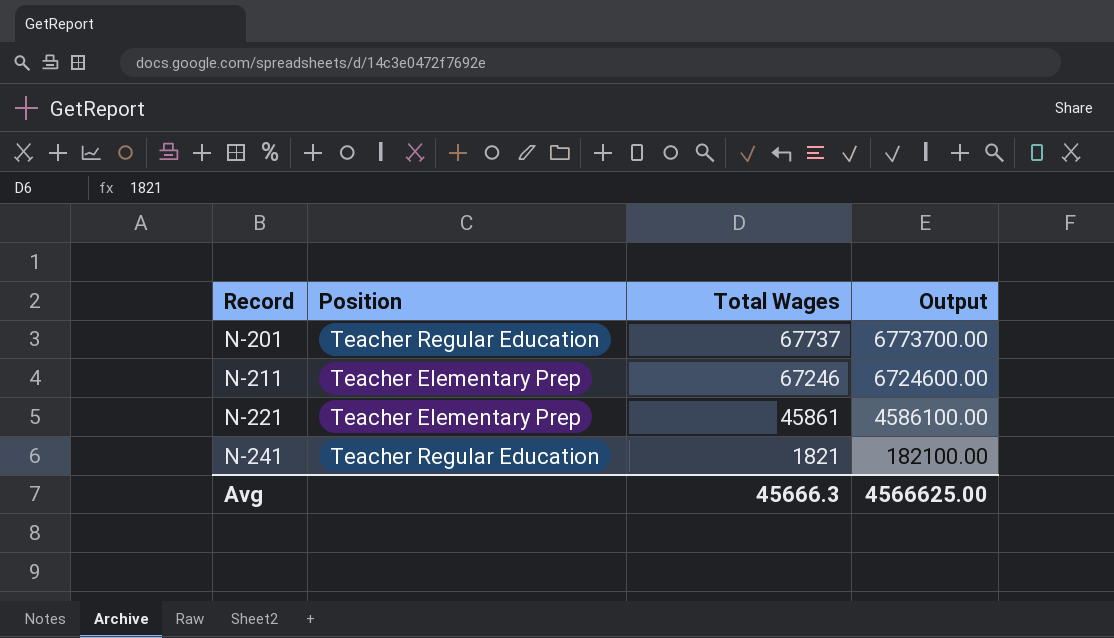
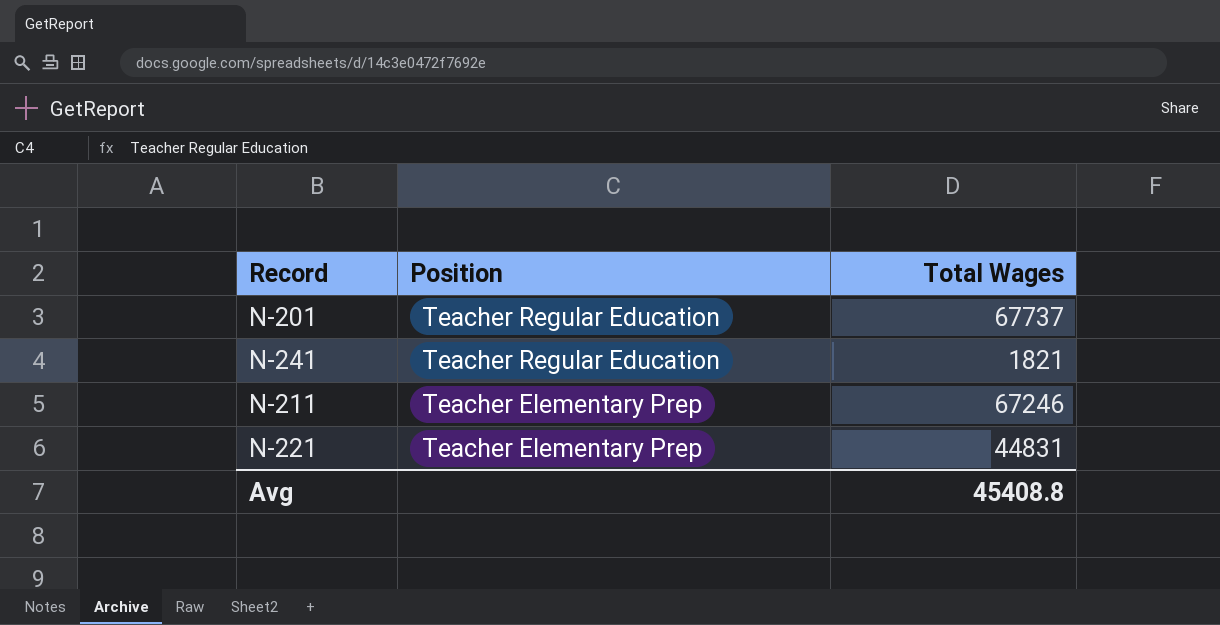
row order: Record ascending -> Position descending
column Output | formula: [Total Wages] * 100 -> none
N-221 | Total Wages: 45861 -> 44831
Avg | Total Wages: 45666.3 -> 45408.8

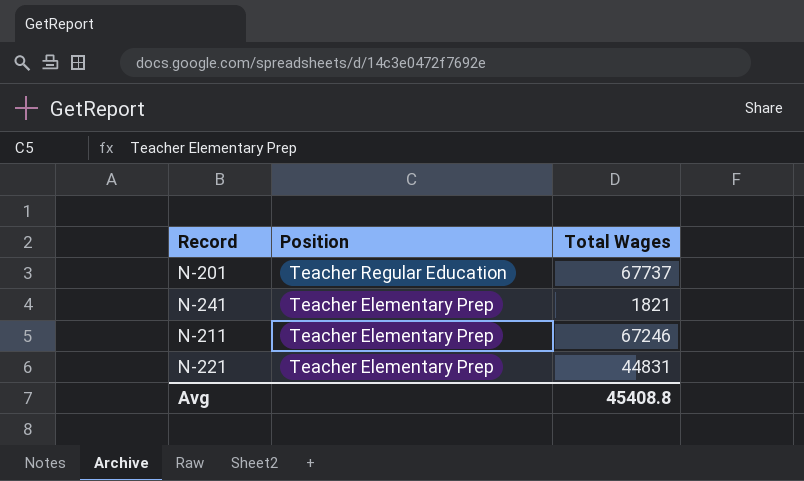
N-241 | Position: Teacher Regular Education -> Teacher Elementary Prep

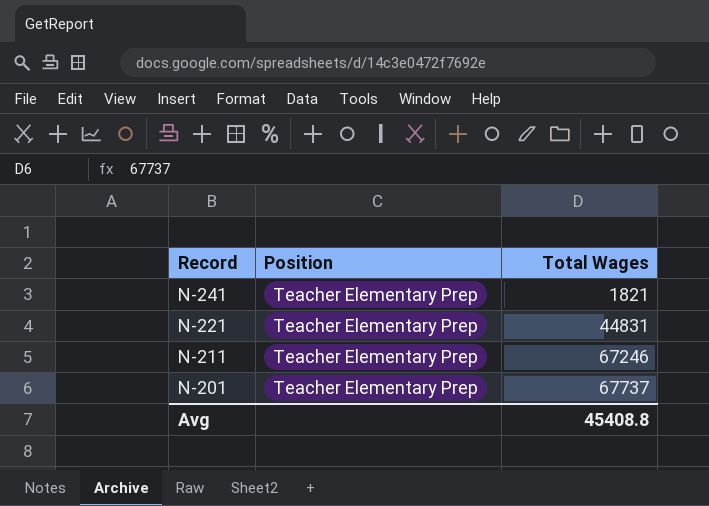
row order: Position descending -> Record descending
N-201 | Position: Teacher Regular Education -> Teacher Elementary Prep

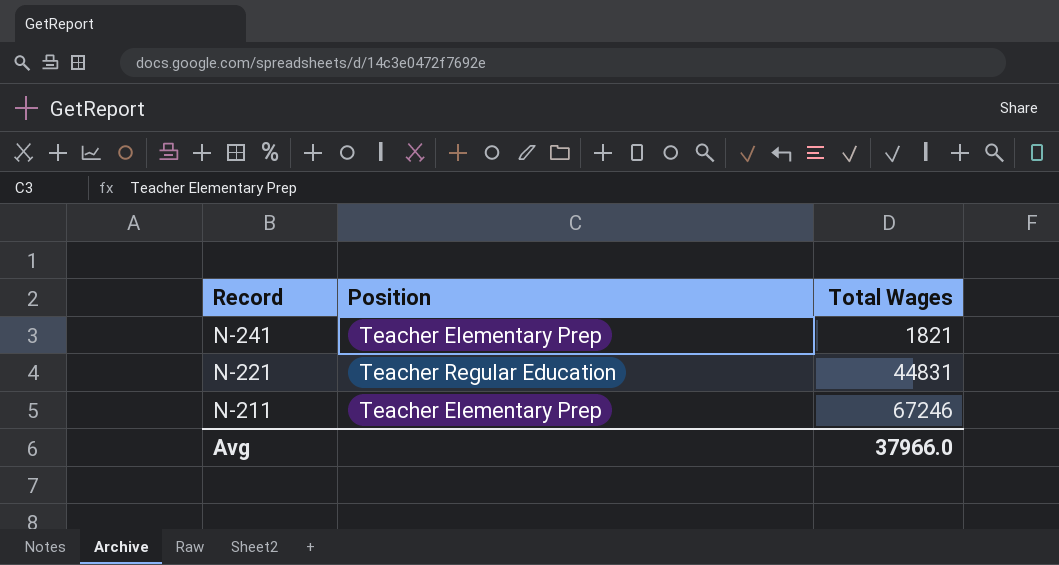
row N-201: Teacher Elementary Prep | 67737 -> none
N-221 | Position: Teacher Elementary Prep -> Teacher Regular Education
Avg | Total Wages: 45408.8 -> 37966.0

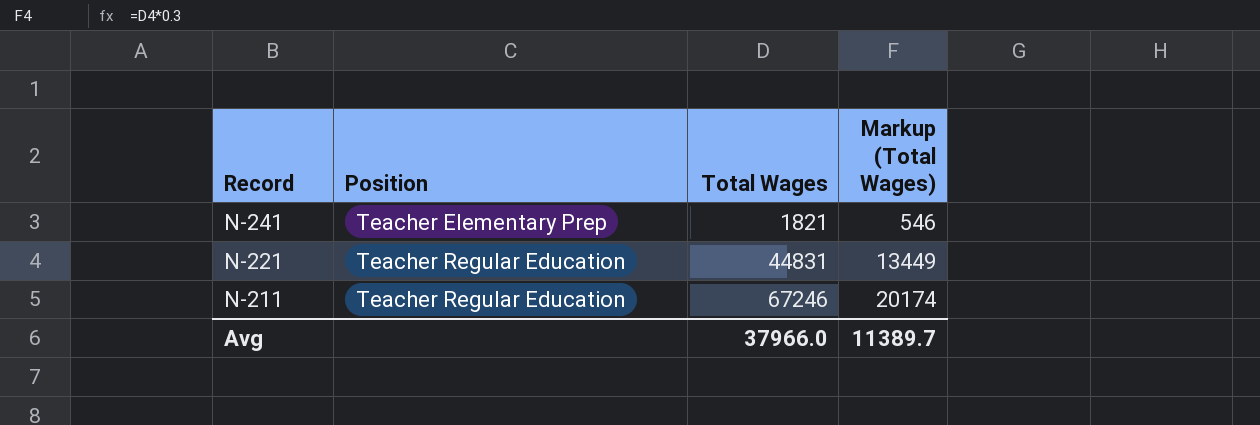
column Markup (Total Wages) | formula: none -> [Total Wages] * 0.3
N-211 | Position: Teacher Elementary Prep -> Teacher Regular Education

